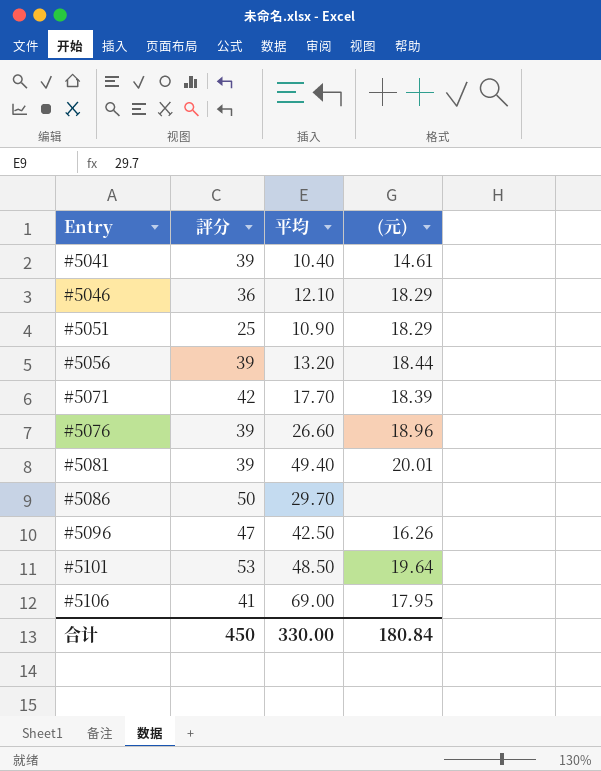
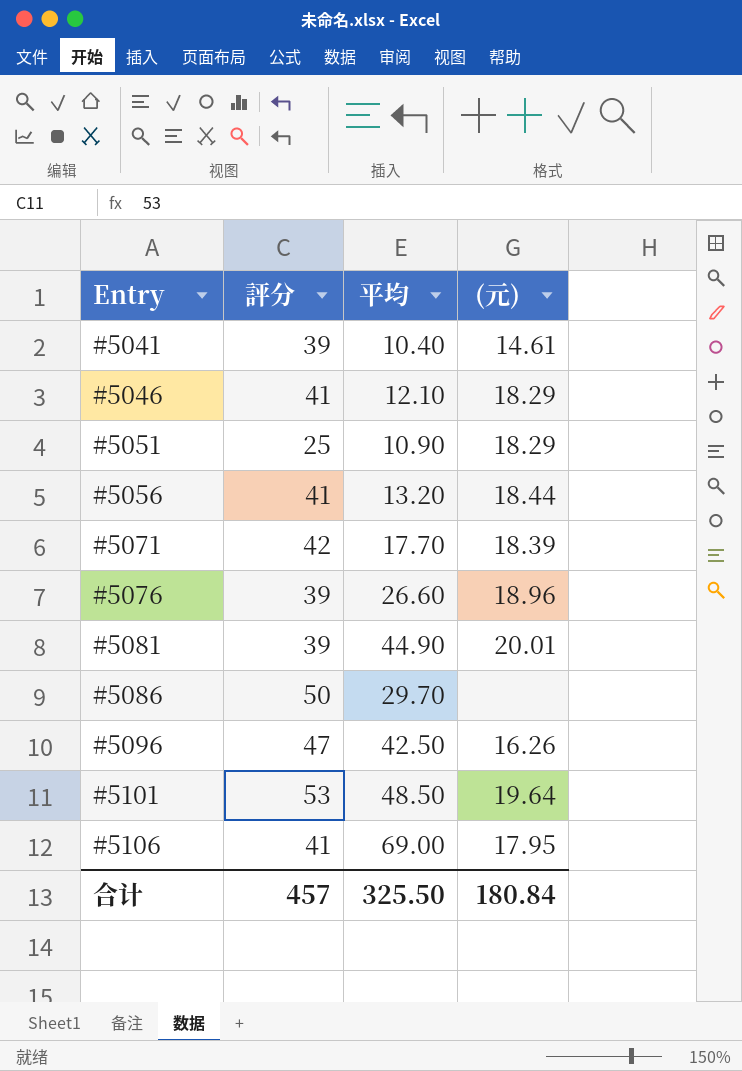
#5046 | 評分: 36 -> 41
#5056 | 評分: 39 -> 41
#5081 | 平均: 49.40 -> 44.90
合计 | 評分: 450 -> 457
合计 | 平均: 330.00 -> 325.50

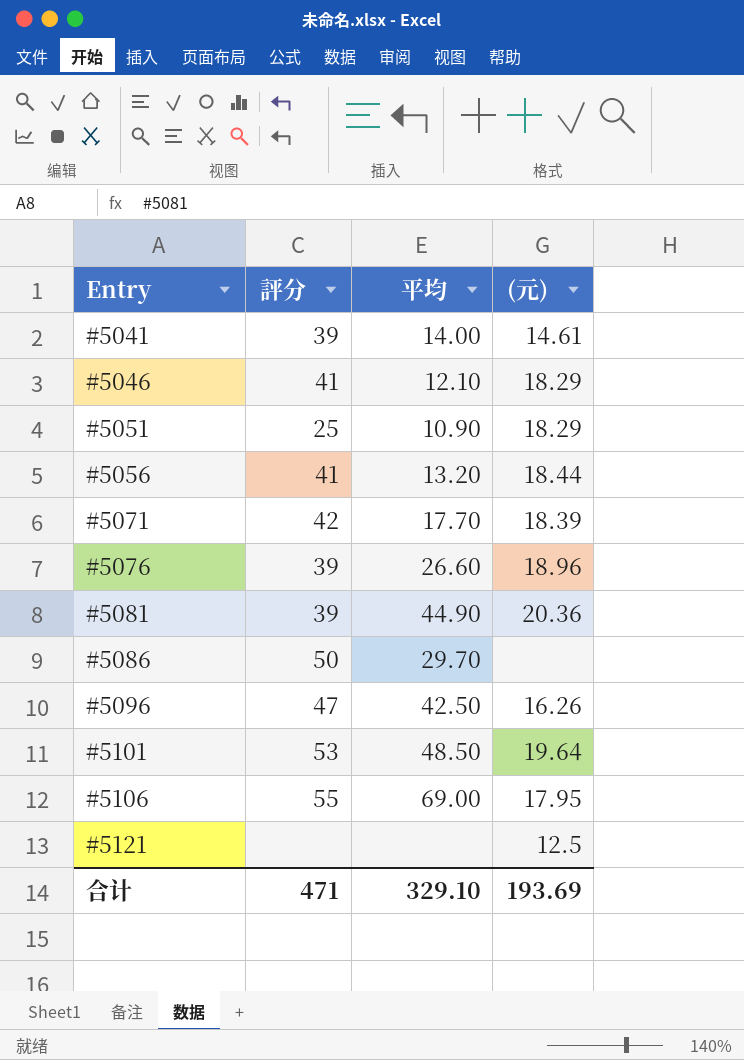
#5041 | 平均: 10.40 -> 14.00
#5081 | (元): 20.01 -> 20.36
#5106 | 評分: 41 -> 55
row #5121: none -> none | none | 12.5
合计 | 評分: 457 -> 471
合计 | 平均: 325.50 -> 329.10
合计 | (元): 180.84 -> 193.69

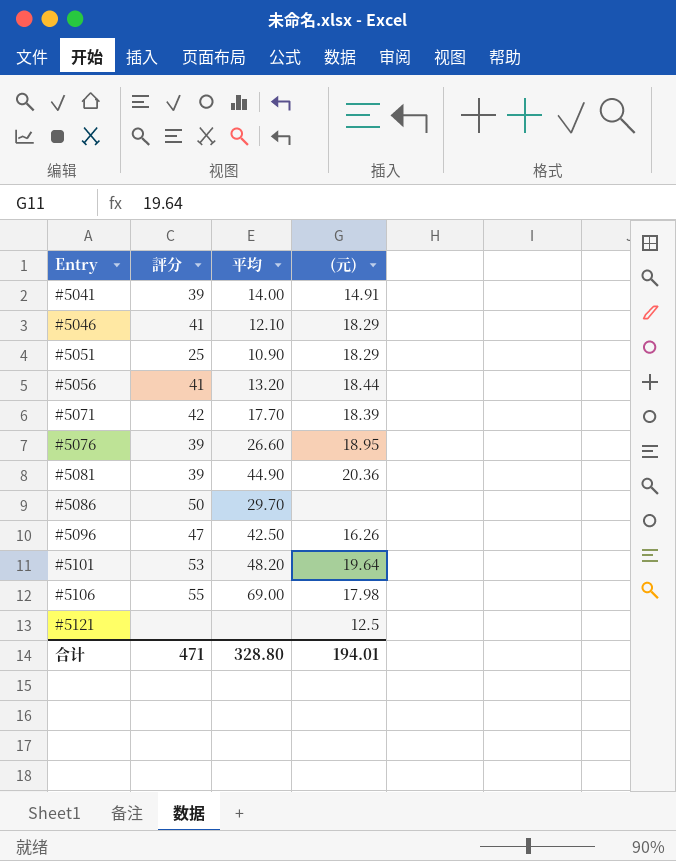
#5041 | (元): 14.61 -> 14.91
#5076 | (元): 18.96 -> 18.95
#5101 | 平均: 48.50 -> 48.20
#5106 | (元): 17.95 -> 17.98
合计 | 平均: 329.10 -> 328.80
合计 | (元): 193.69 -> 194.01

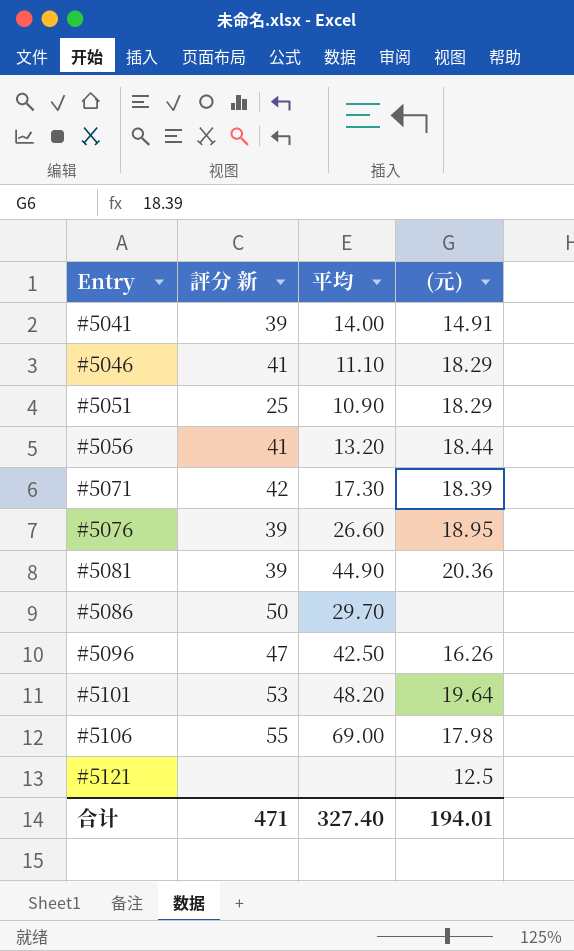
column name: 評分 -> 評分 新
#5046 | 平均: 12.10 -> 11.10
#5071 | 平均: 17.70 -> 17.30
合计 | 平均: 328.80 -> 327.40

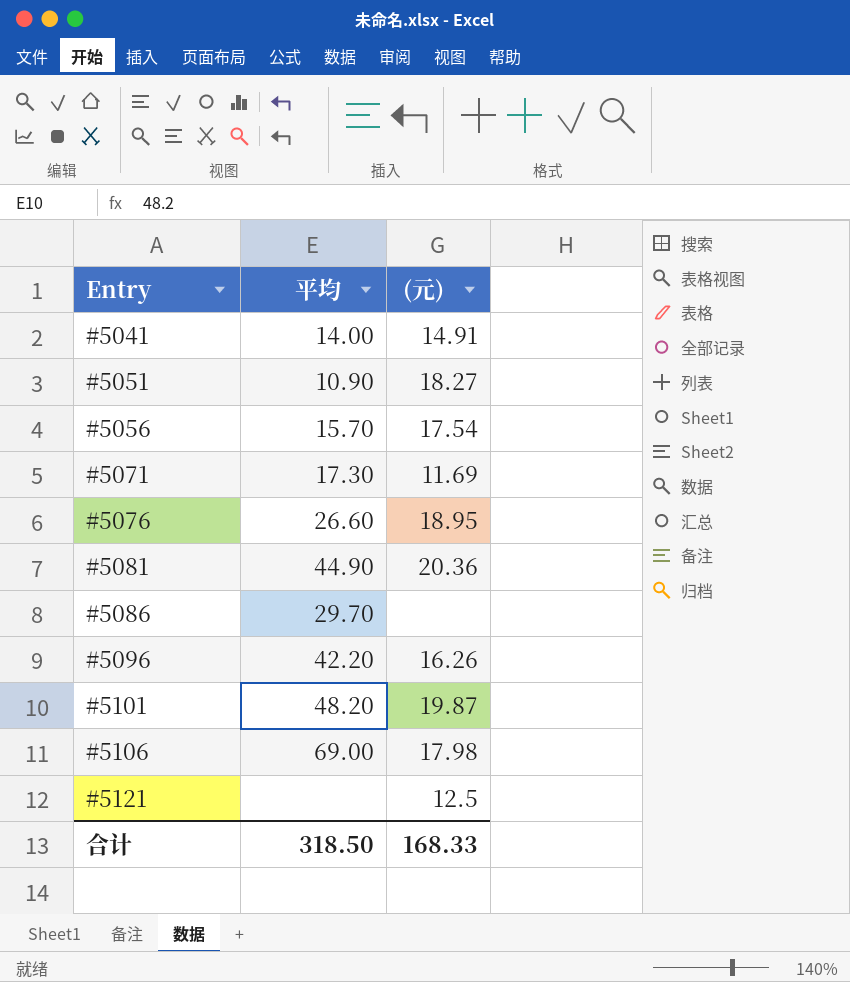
column 評分 新 | position: 2 -> none
row #5046: 41 | 11.10 | 18.29 -> none
#5051 | (元): 18.29 -> 18.27
#5056 | 平均: 13.20 -> 15.70
#5056 | (元): 18.44 -> 17.54
#5071 | (元): 18.39 -> 11.69
#5096 | 平均: 42.50 -> 42.20
#5101 | (元): 19.64 -> 19.87
合计 | 平均: 327.40 -> 318.50
合计 | (元): 194.01 -> 168.33

